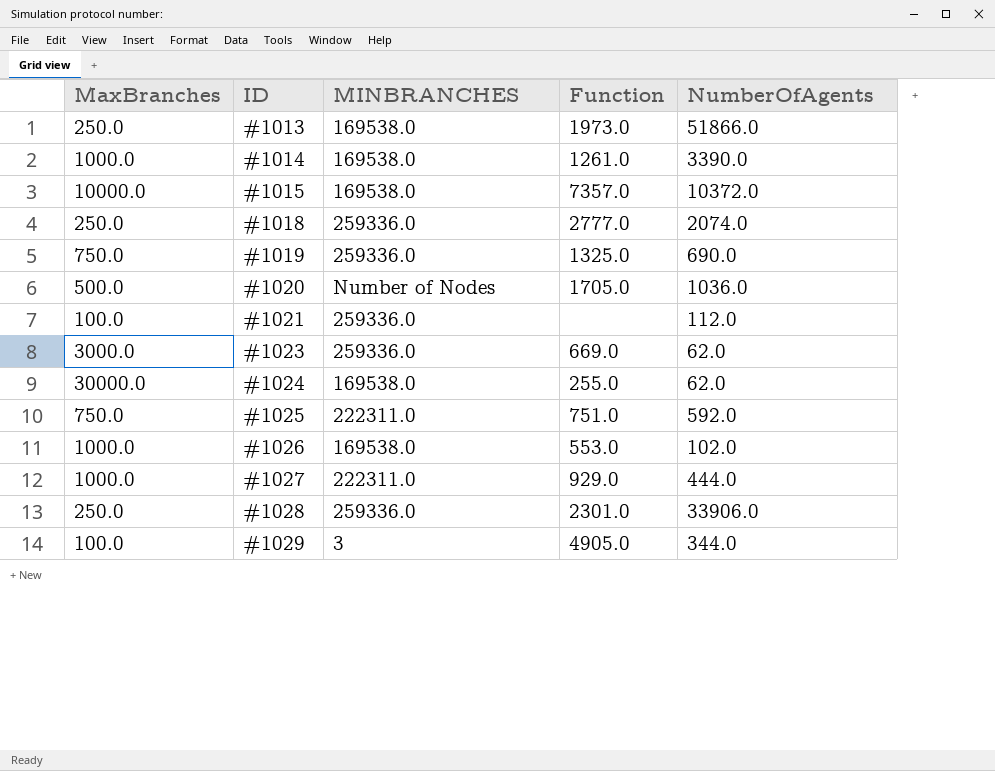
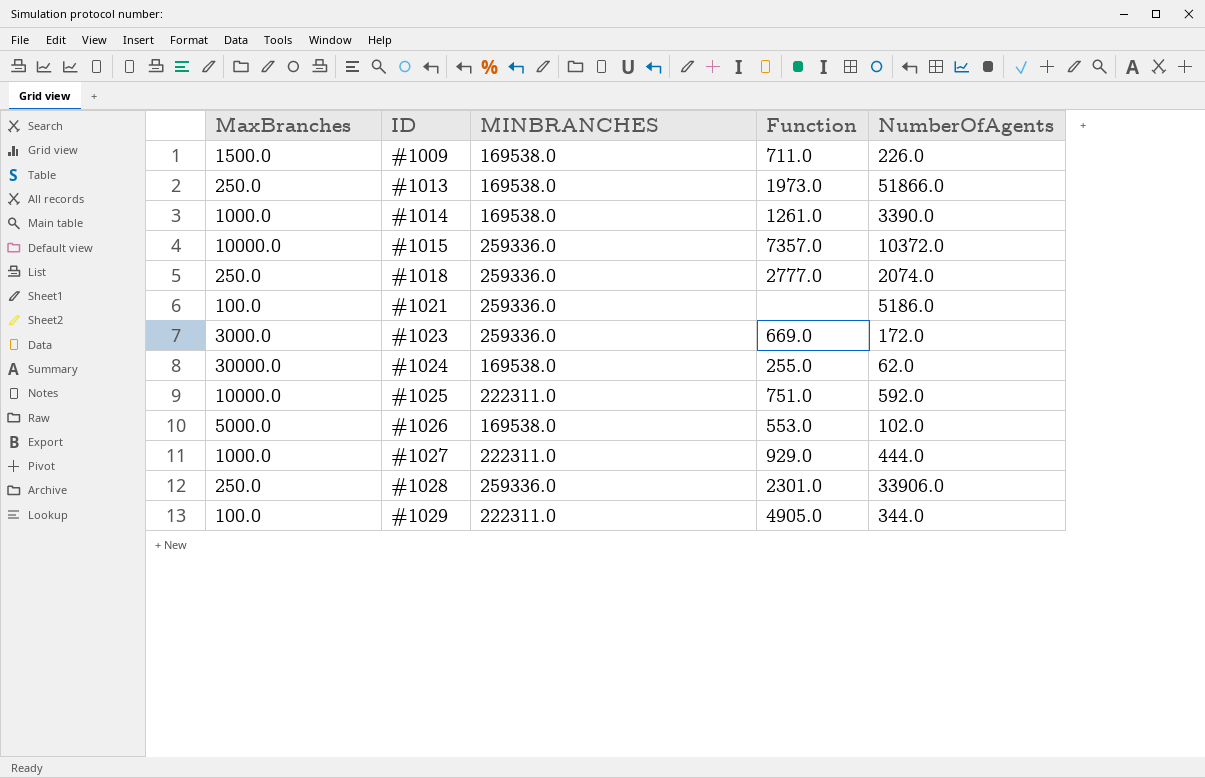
row #1019: 750.0 | 259336.0 | 1325.0 | 690.0 -> none
row #1020: 500.0 | Number of Nodes | 1705.0 | 1036.0 -> none
row #1009: none -> 1500.0 | 169538.0 | 711.0 | 226.0
#1015 | MINBRANCHES: 169538.0 -> 259336.0
#1021 | NumberOfAgents: 112.0 -> 5186.0
#1023 | NumberOfAgents: 62.0 -> 172.0
#1025 | MaxBranches: 750.0 -> 10000.0
#1026 | MaxBranches: 1000.0 -> 5000.0
#1029 | MINBRANCHES: 3 -> 222311.0

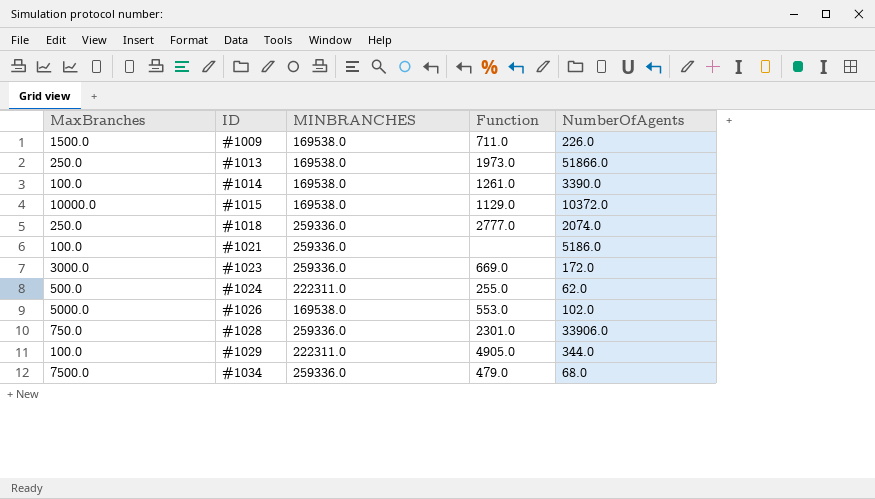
row #1025: 10000.0 | 222311.0 | 751.0 | 592.0 -> none
row #1027: 1000.0 | 222311.0 | 929.0 | 444.0 -> none
#1014 | MaxBranches: 1000.0 -> 100.0
#1015 | MINBRANCHES: 259336.0 -> 169538.0
#1015 | Function: 7357.0 -> 1129.0
#1024 | MaxBranches: 30000.0 -> 500.0
#1024 | MINBRANCHES: 169538.0 -> 222311.0
#1028 | MaxBranches: 250.0 -> 750.0
row #1034: none -> 7500.0 | 259336.0 | 479.0 | 68.0

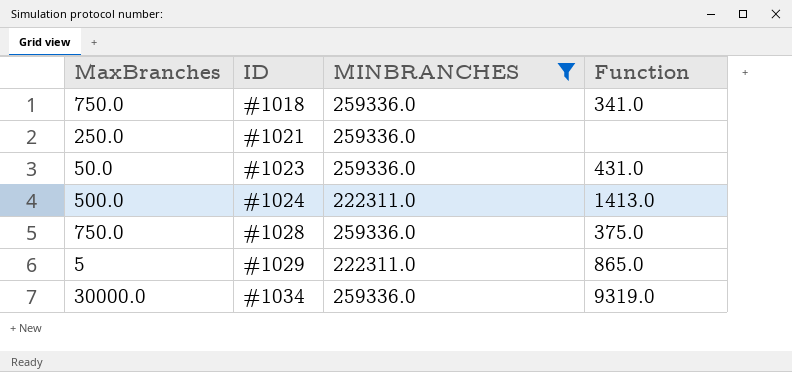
filter: none -> MINBRANCHES != 169538.0
column NumberOfAgents | position: 5 -> none
#1018 | MaxBranches: 250.0 -> 750.0
#1018 | Function: 2777.0 -> 341.0
#1021 | MaxBranches: 100.0 -> 250.0
#1023 | MaxBranches: 3000.0 -> 50.0
#1023 | Function: 669.0 -> 431.0
#1024 | Function: 255.0 -> 1413.0
#1028 | Function: 2301.0 -> 375.0
#1029 | MaxBranches: 100.0 -> 5
#1029 | Function: 4905.0 -> 865.0
#1034 | MaxBranches: 7500.0 -> 30000.0
#1034 | Function: 479.0 -> 9319.0

